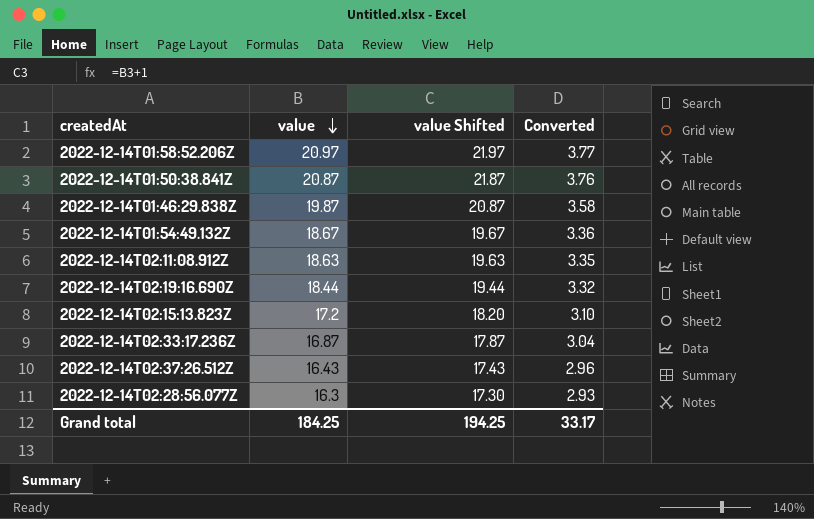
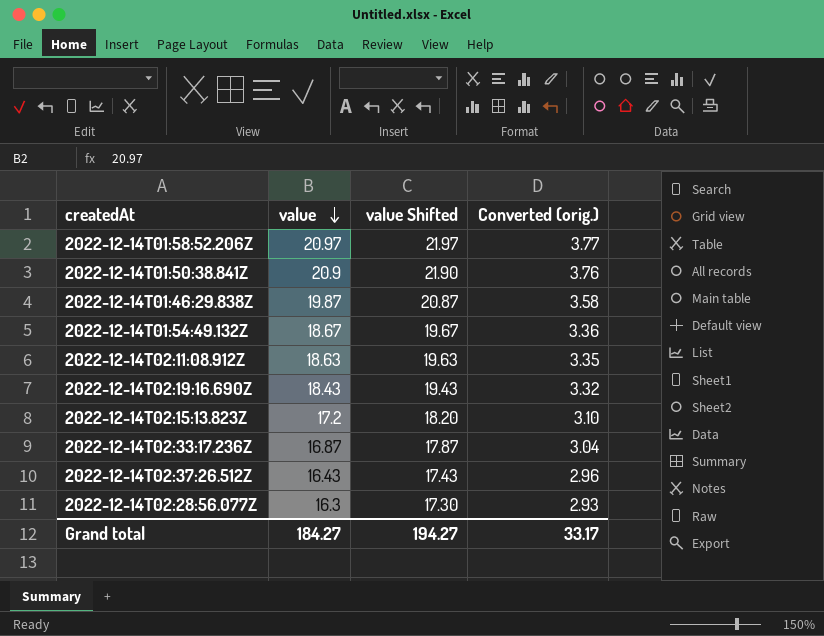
column name: Converted -> Converted (orig.)
2022-12-14T01:50:38.841Z | value: 20.87 -> 20.9
2022-12-14T01:50:38.841Z | value Shifted: 21.87 -> 21.90
2022-12-14T02:19:16.690Z | value: 18.44 -> 18.43
2022-12-14T02:19:16.690Z | value Shifted: 19.44 -> 19.43
Grand total | value: 184.25 -> 184.27
Grand total | value Shifted: 194.25 -> 194.27

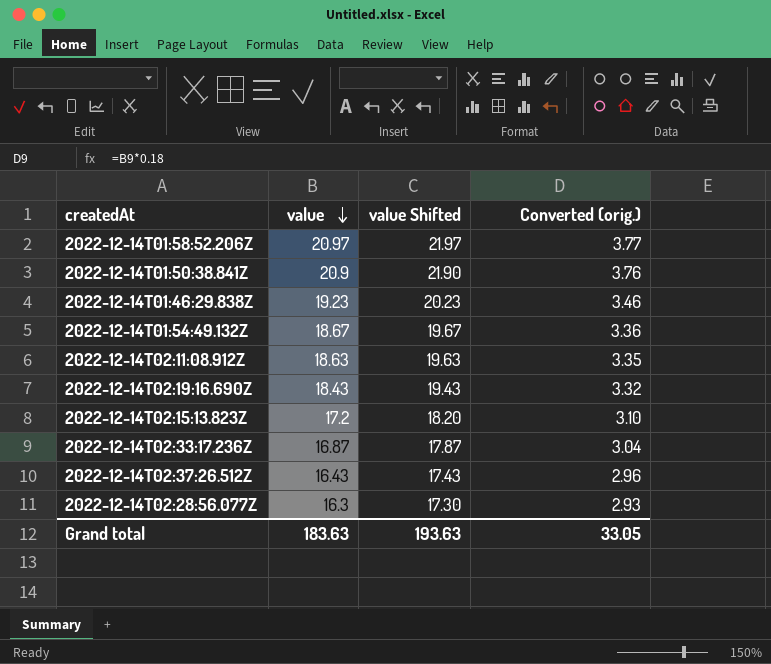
2022-12-14T01:46:29.838Z | value: 19.87 -> 19.23
2022-12-14T01:46:29.838Z | value Shifted: 20.87 -> 20.23
2022-12-14T01:46:29.838Z | Converted (orig.): 3.58 -> 3.46
Grand total | value: 184.27 -> 183.63
Grand total | value Shifted: 194.27 -> 193.63
Grand total | Converted (orig.): 33.17 -> 33.05

